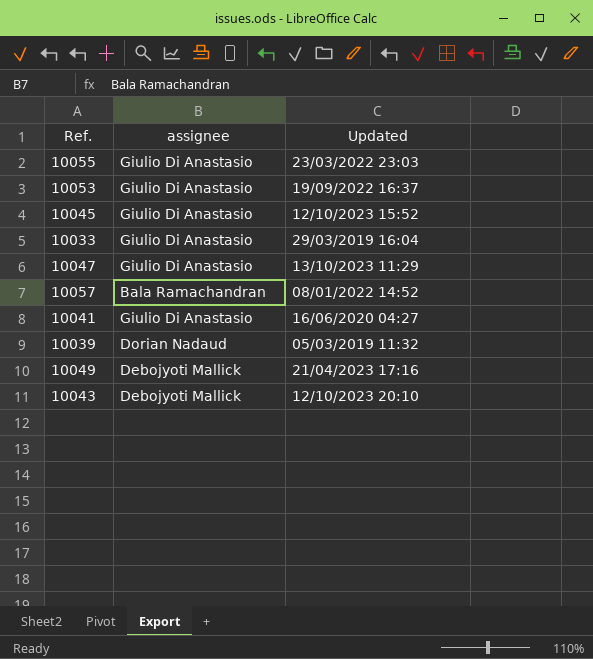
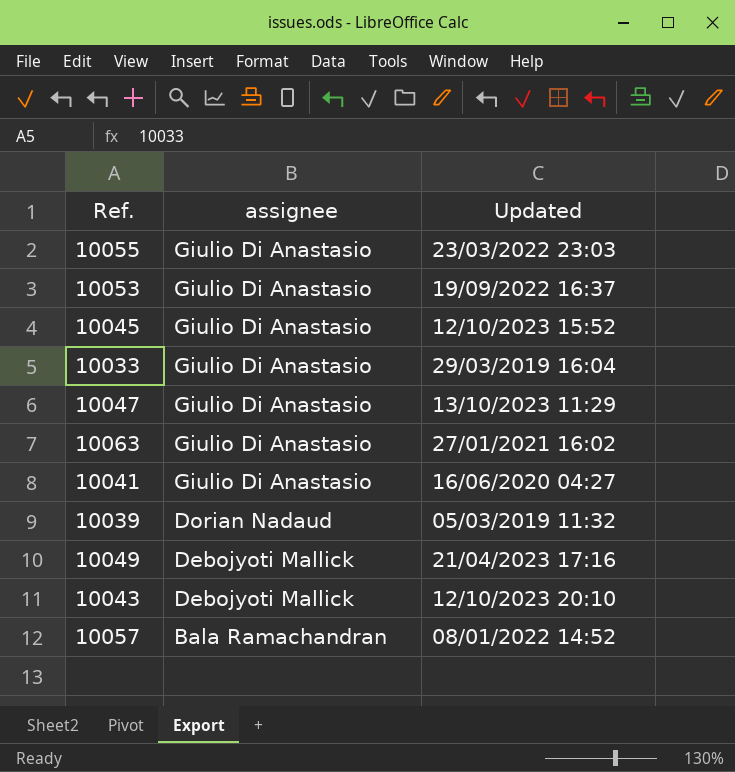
row order: none -> assignee descending
row 10063: none -> Giulio Di Anastasio | 27/01/2021 16:02

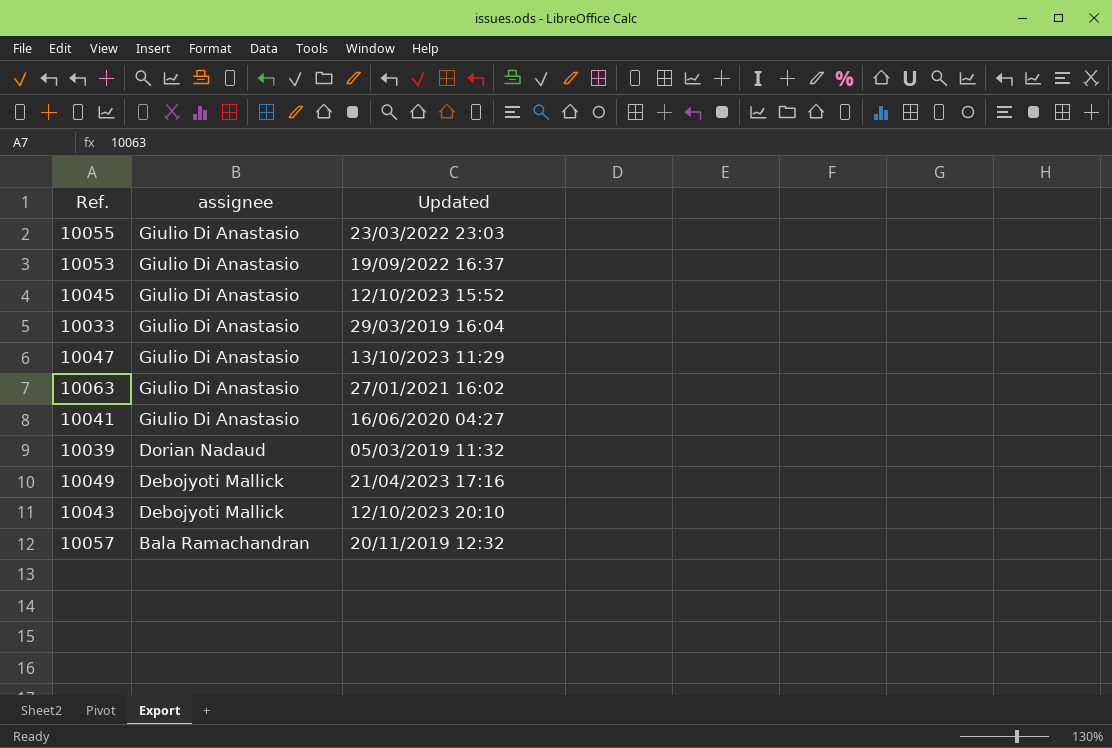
10057 | Updated: 08/01/2022 14:52 -> 20/11/2019 12:32

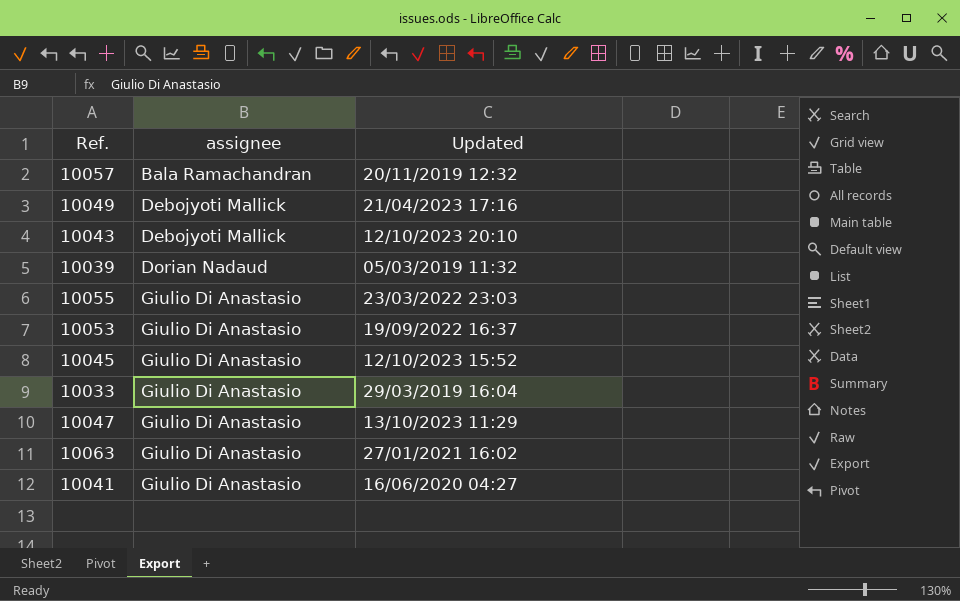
row order: assignee descending -> assignee ascending

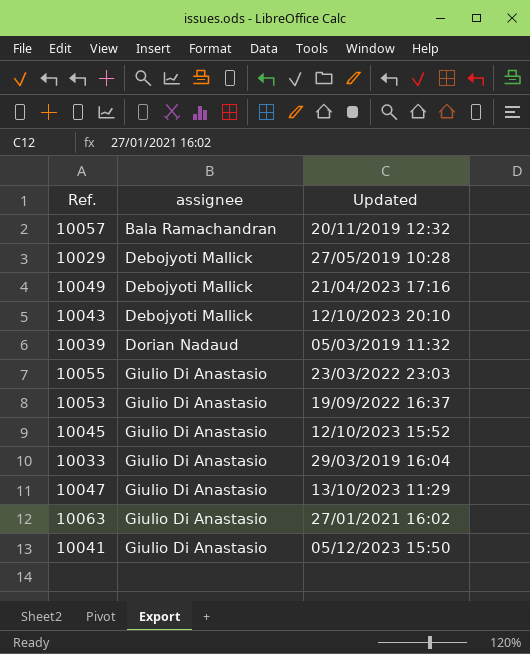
row 10029: none -> Debojyoti Mallick | 27/05/2019 10:28
10041 | Updated: 16/06/2020 04:27 -> 05/12/2023 15:50

